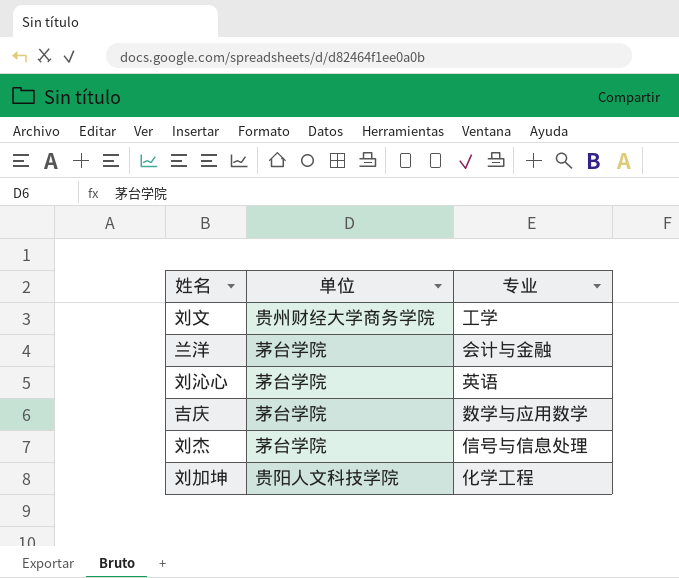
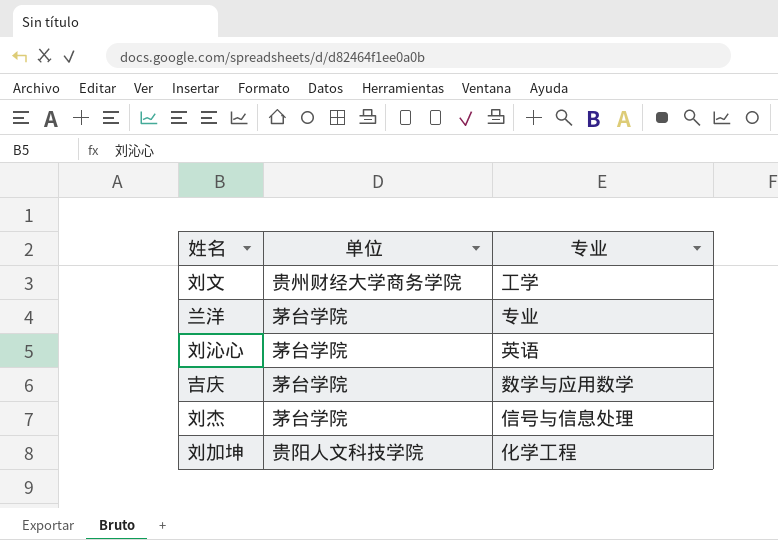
兰洋 | 专业: 会计与金融 -> 专业

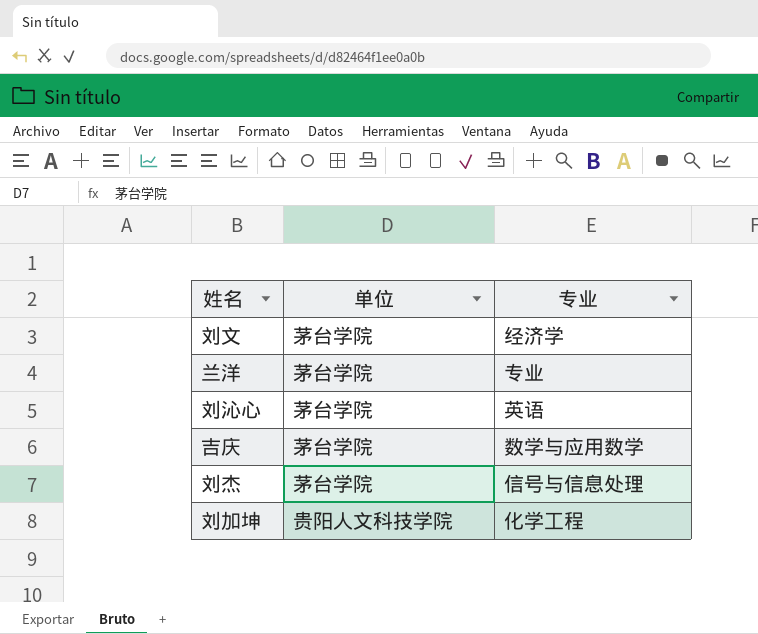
刘文 | 单位: 贵州财经大学商务学院 -> 茅台学院
刘文 | 专业: 工学 -> 经济学

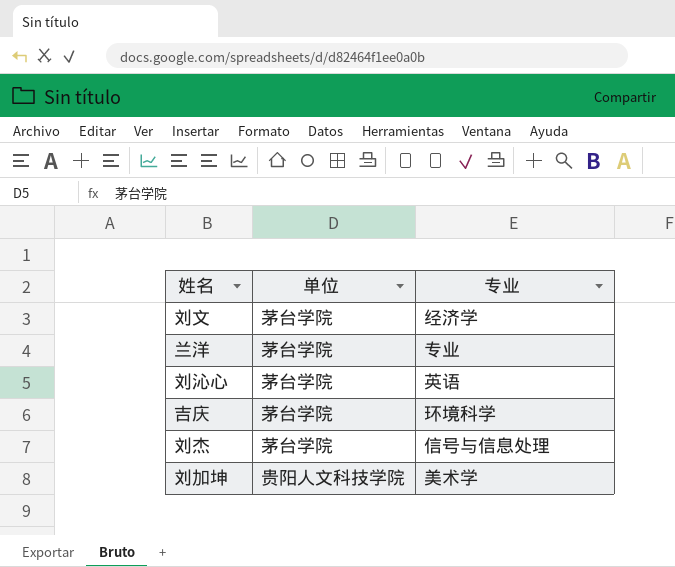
吉庆 | 专业: 数学与应用数学 -> 环境科学
刘加坤 | 专业: 化学工程 -> 美术学

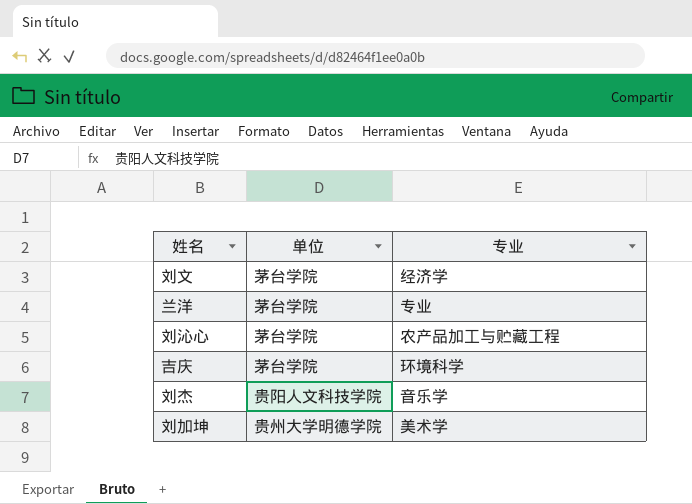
刘沁心 | 专业: 英语 -> 农产品加工与贮藏工程
刘杰 | 单位: 茅台学院 -> 贵阳人文科技学院
刘杰 | 专业: 信号与信息处理 -> 音乐学
刘加坤 | 单位: 贵阳人文科技学院 -> 贵州大学明德学院

